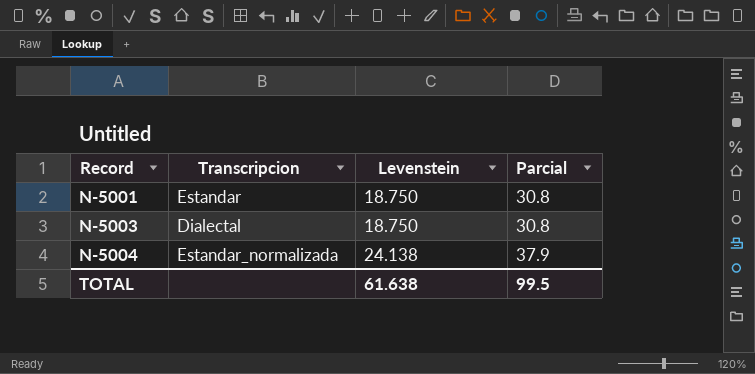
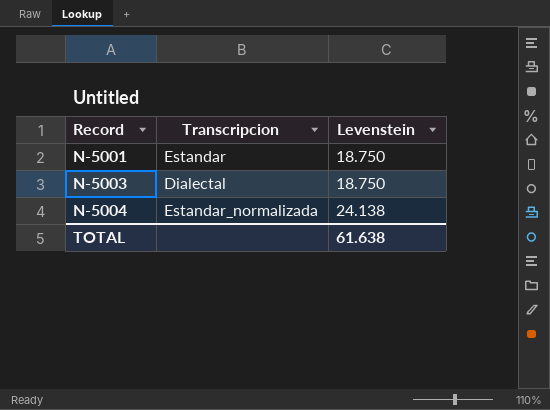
column Parcial | position: 4 -> none

